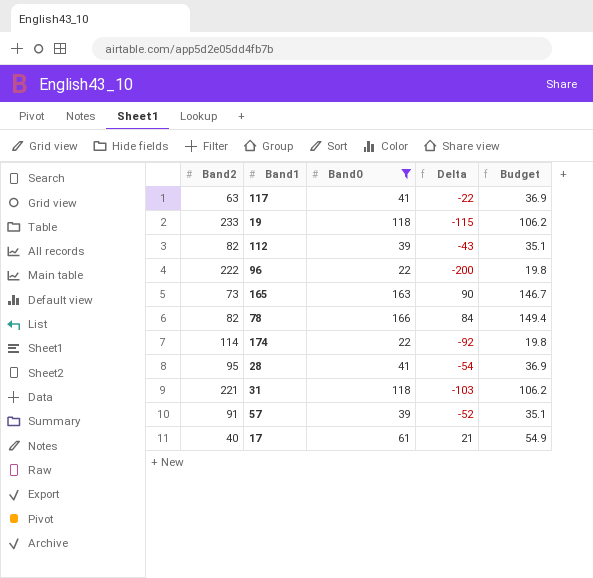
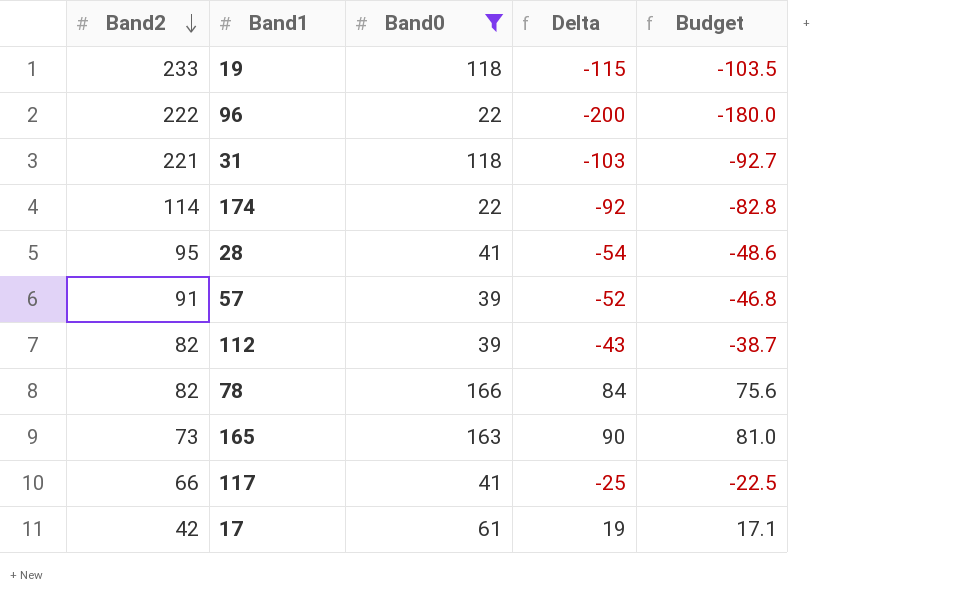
row order: none -> Band2 descending
column Budget | formula: [Band0] * 0.9 -> [Delta] * 0.9
117 | Band2: 63 -> 66
117 | Delta: -22 -> -25
17 | Band2: 40 -> 42
17 | Delta: 21 -> 19

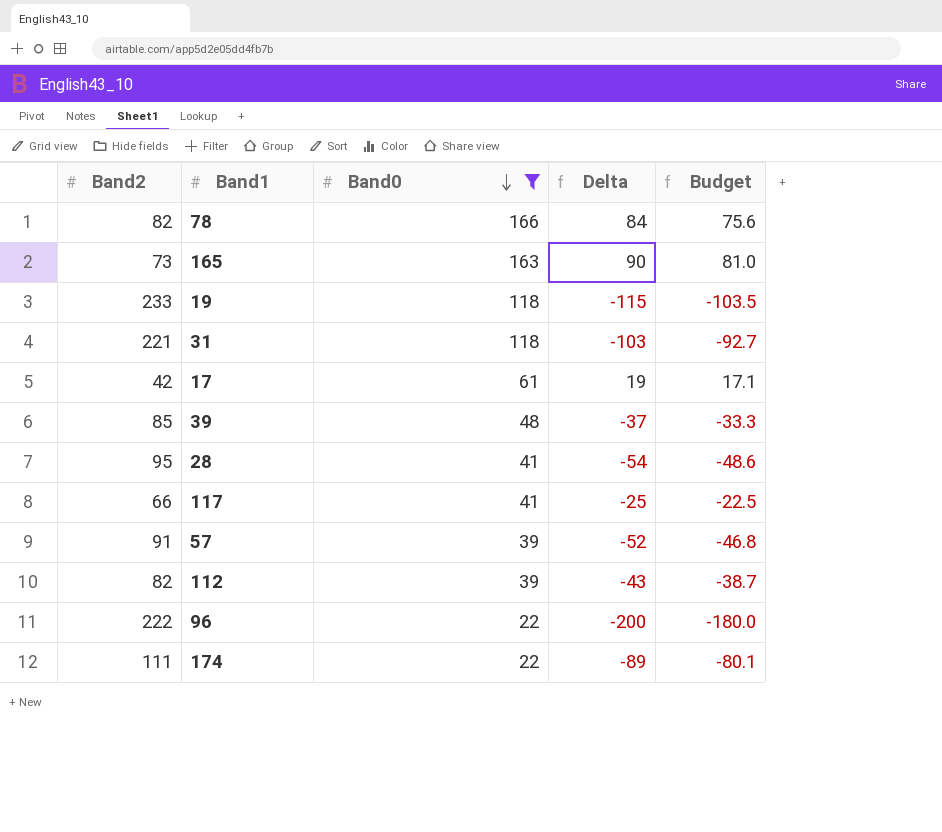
row order: Band2 descending -> Band0 descending
row 39: none -> 85 | 48 | -37 | -33.3
174 | Band2: 114 -> 111
174 | Delta: -92 -> -89
174 | Budget: -82.8 -> -80.1

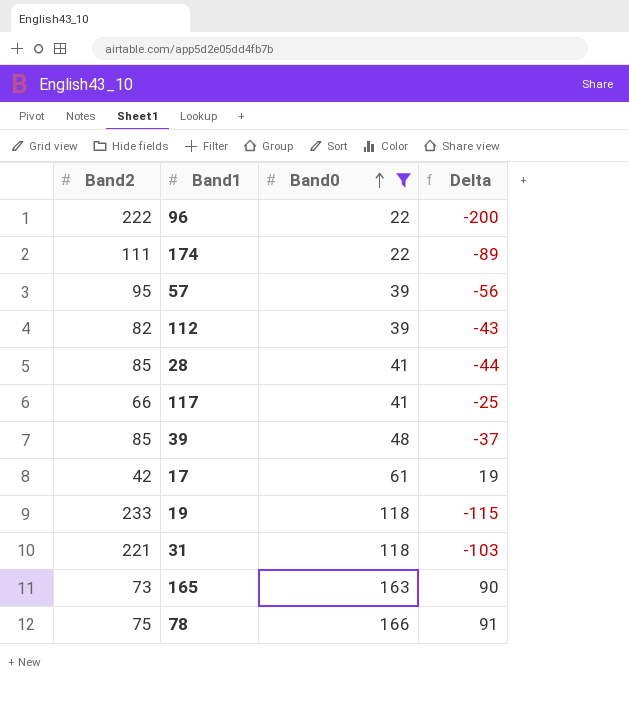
row order: Band0 descending -> Band0 ascending
column Budget | formula: [Delta] * 0.9 -> none
57 | Band2: 91 -> 95
57 | Delta: -52 -> -56
28 | Band2: 95 -> 85
28 | Delta: -54 -> -44
78 | Band2: 82 -> 75
78 | Delta: 84 -> 91

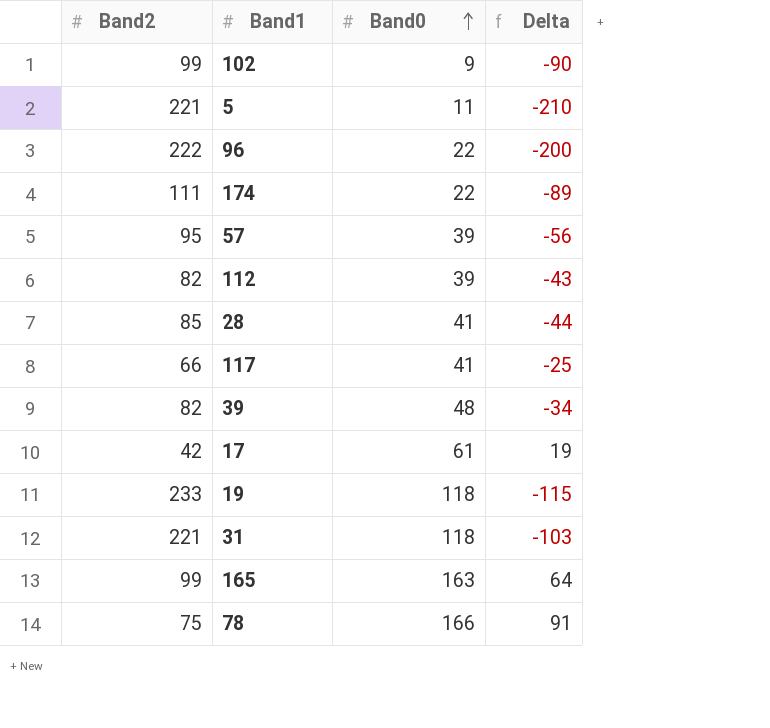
filter: Band0 >= 22 -> none
39 | Band2: 85 -> 82
39 | Delta: -37 -> -34
165 | Band2: 73 -> 99
165 | Delta: 90 -> 64

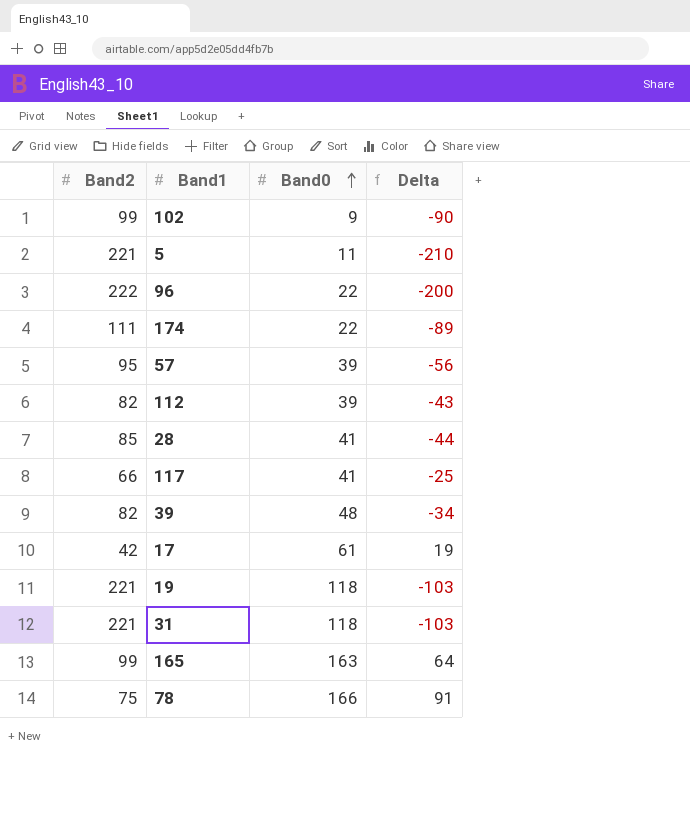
19 | Band2: 233 -> 221
19 | Delta: -115 -> -103

